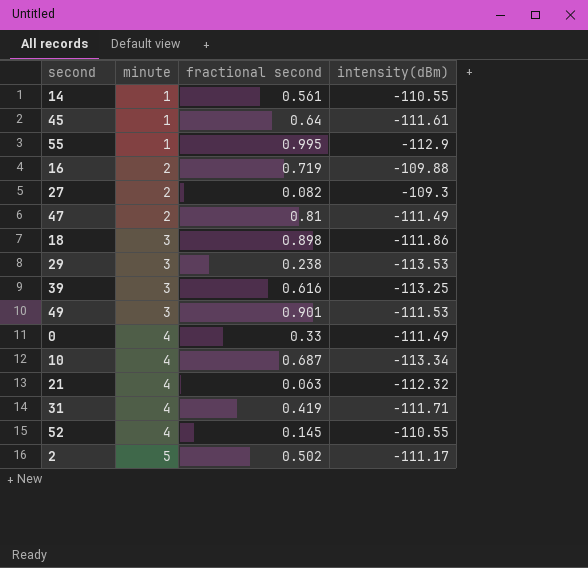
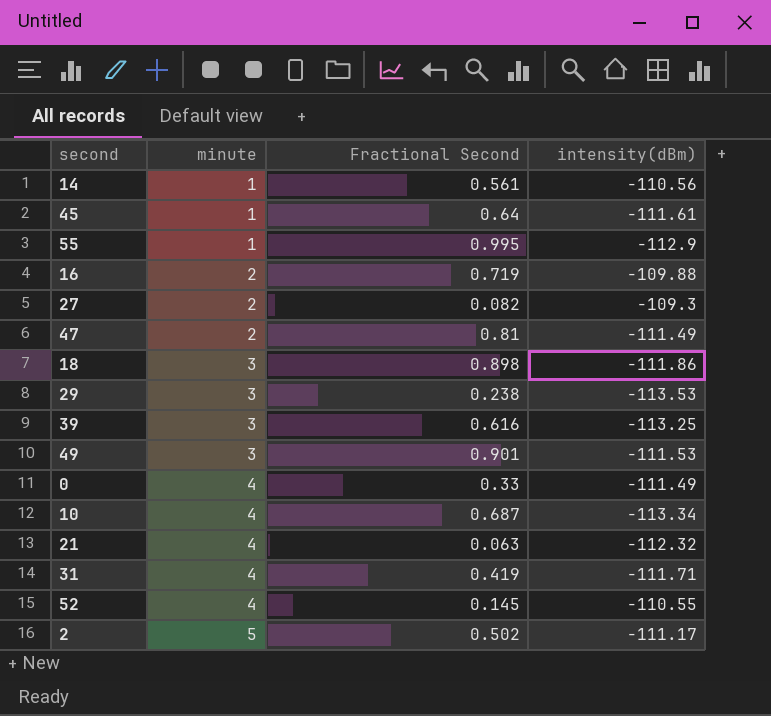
column name: fractional second -> Fractional Second
14 | intensity(dBm): -110.55 -> -110.56

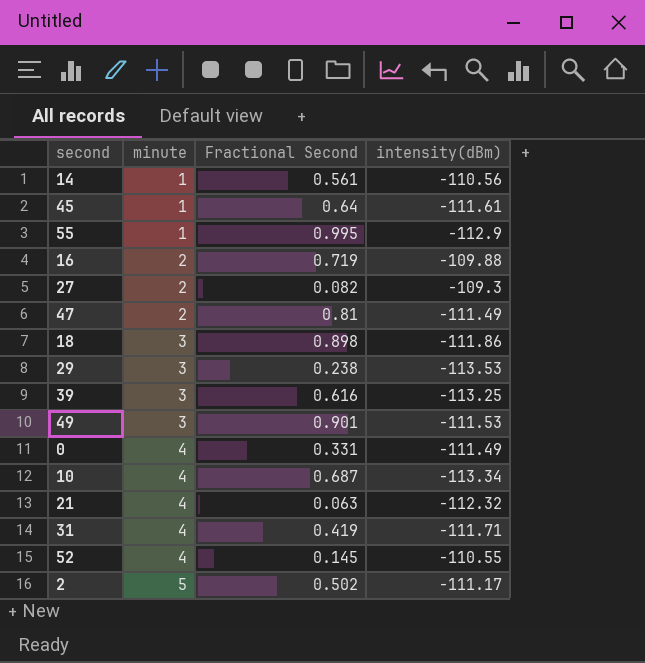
0 | Fractional Second: 0.33 -> 0.331

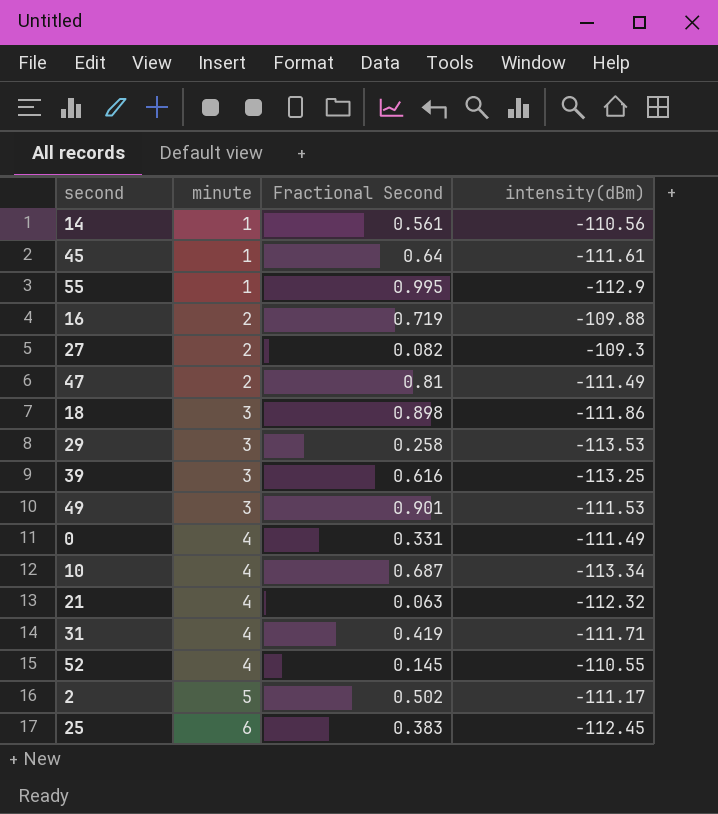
29 | Fractional Second: 0.238 -> 0.258
row 25: none -> 6 | 0.383 | -112.45

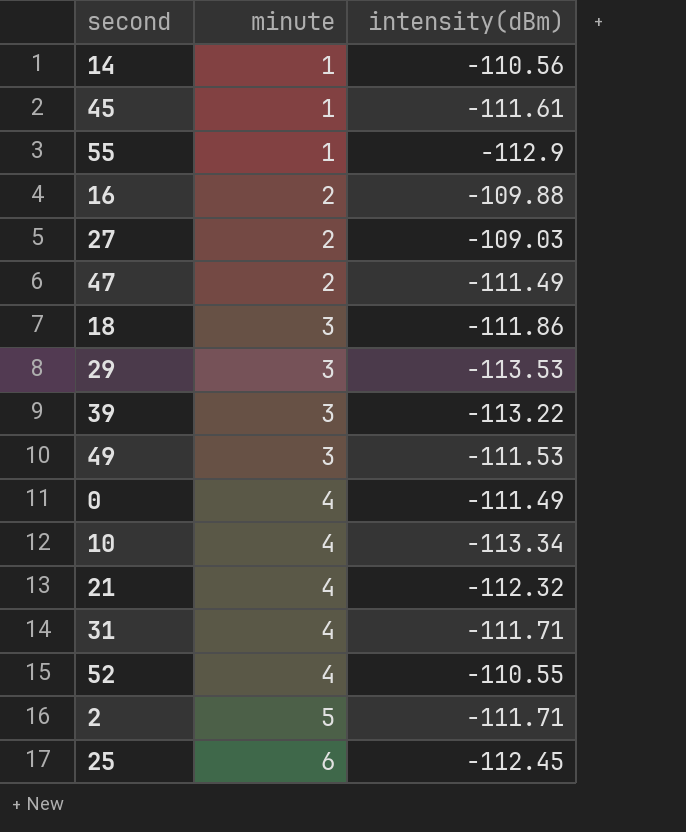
column Fractional Second | position: 3 -> none
27 | intensity(dBm): -109.3 -> -109.03
39 | intensity(dBm): -113.25 -> -113.22
2 | intensity(dBm): -111.17 -> -111.71

